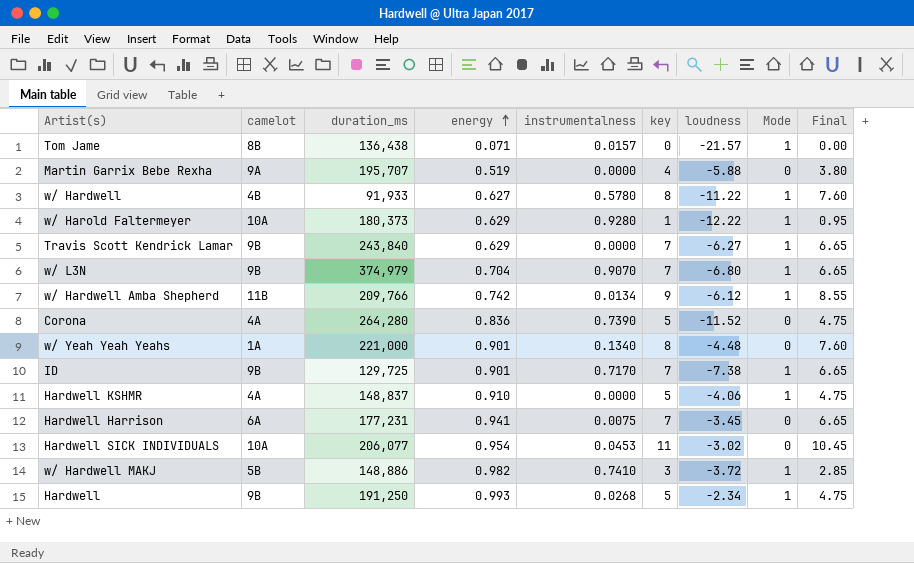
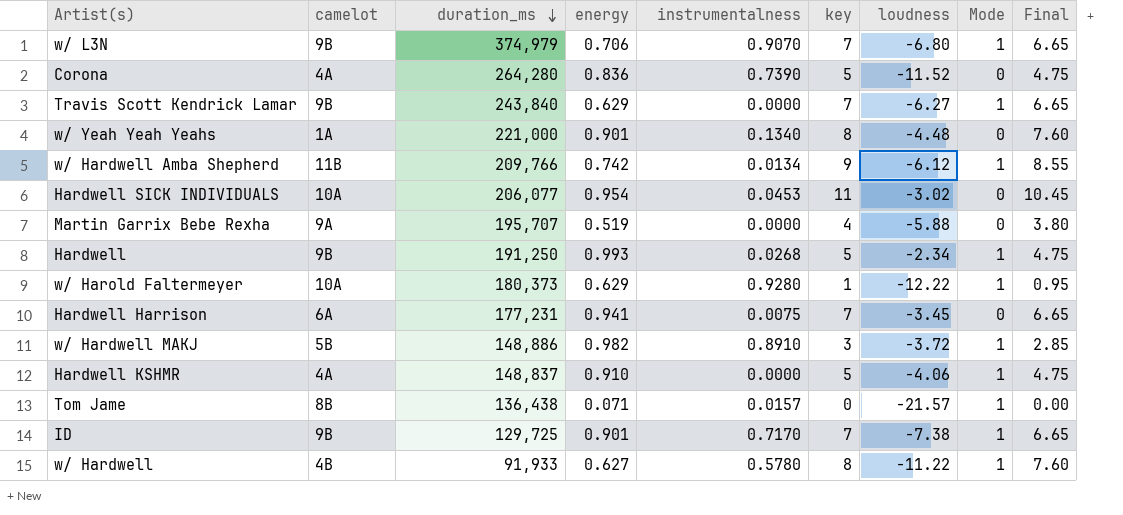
row order: energy ascending -> duration_ms descending
w/ L3N | energy: 0.704 -> 0.706
w/ Hardwell MAKJ | instrumentalness: 0.7410 -> 0.8910

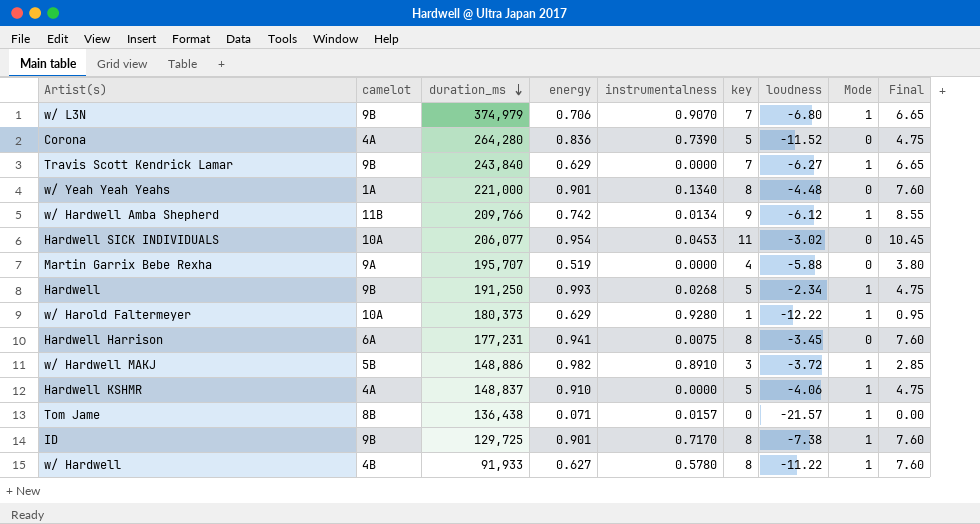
Hardwell Harrison | key: 7 -> 8
Hardwell Harrison | Final: 6.65 -> 7.60
ID | key: 7 -> 8
ID | Final: 6.65 -> 7.60

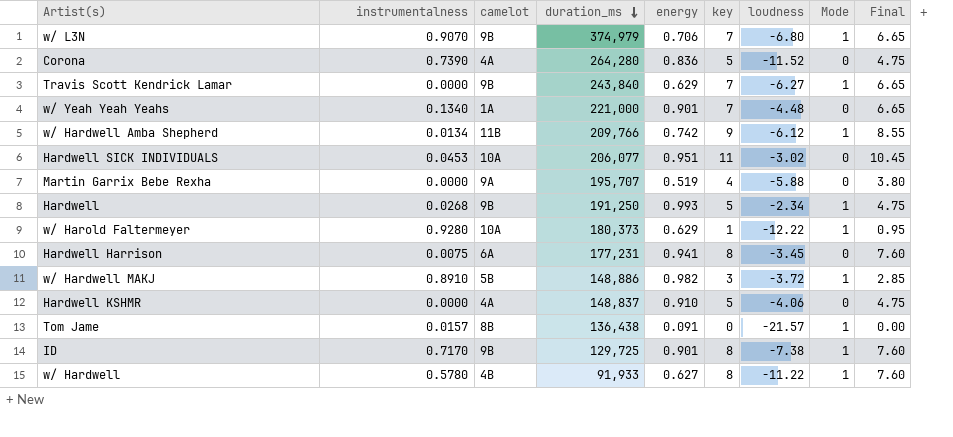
column instrumentalness | position: 5 -> 2
w/ Yeah Yeah Yeahs | key: 8 -> 7
w/ Yeah Yeah Yeahs | Final: 7.60 -> 6.65
Hardwell SICK INDIVIDUALS | energy: 0.954 -> 0.951
Hardwell KSHMR | Mode: 1 -> 0
Tom Jame | energy: 0.071 -> 0.091

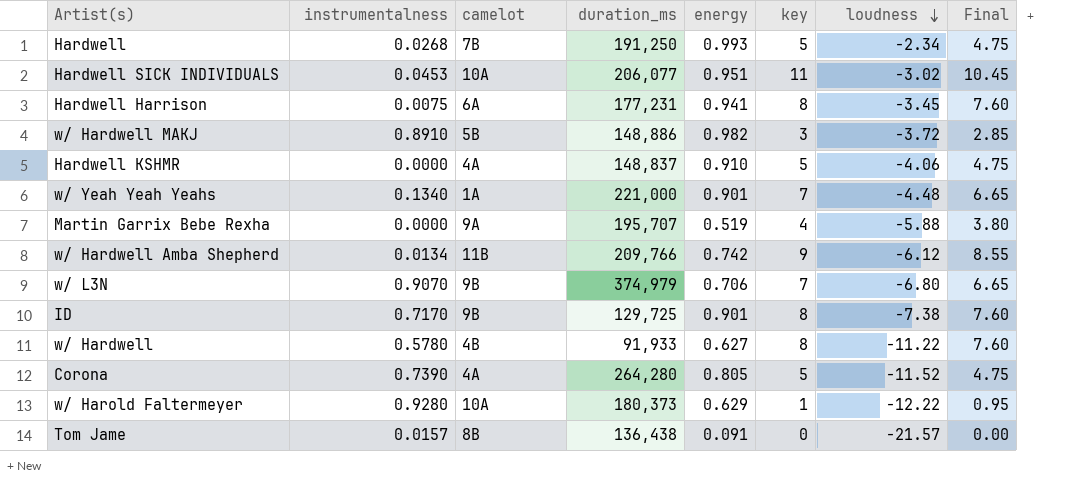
row order: duration_ms descending -> loudness descending
column Mode | position: 8 -> none
row Travis Scott Kendrick Lamar: 0.0000 | 9B | 243,840 | 0.629 | 7 | -6.27 | 1 | 6.65 -> none
Hardwell | camelot: 9B -> 7B
Corona | energy: 0.836 -> 0.805

